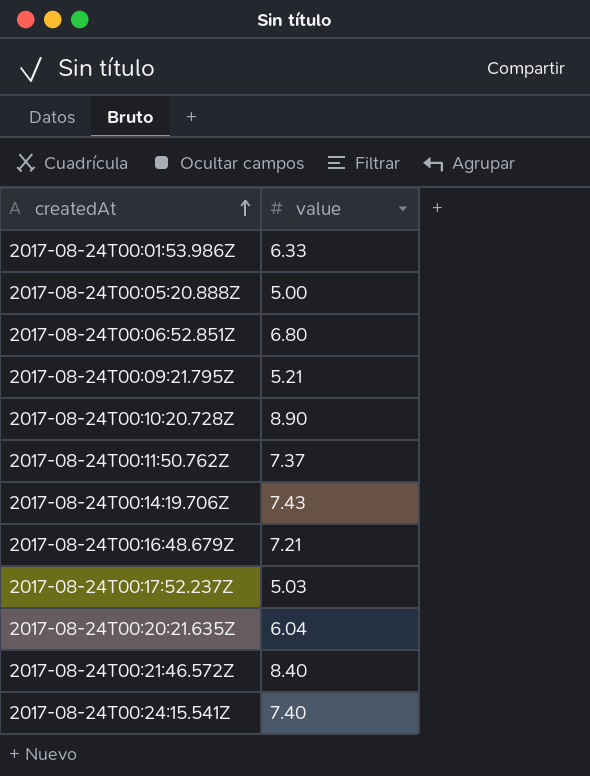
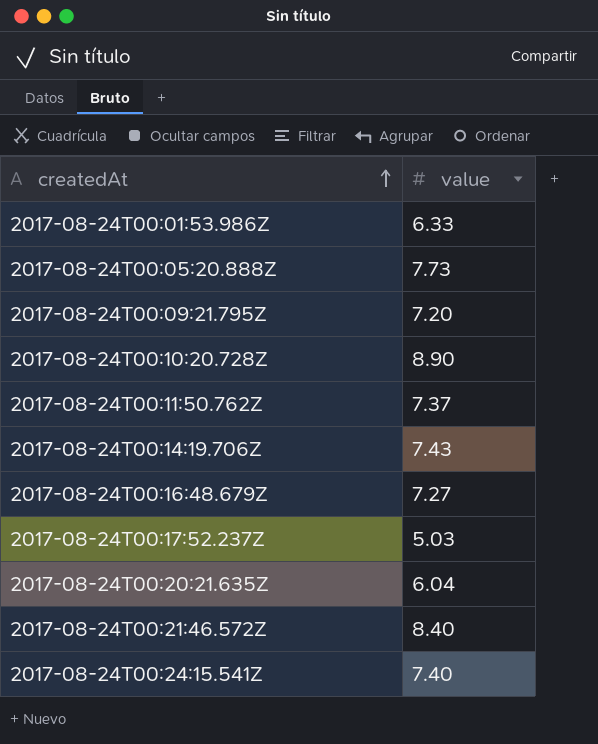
row 2017-08-24T00:06:52.851Z: 6.80 -> none
2017-08-24T00:05:20.888Z | value: 5.00 -> 7.73
2017-08-24T00:09:21.795Z | value: 5.21 -> 7.20
2017-08-24T00:16:48.679Z | value: 7.21 -> 7.27

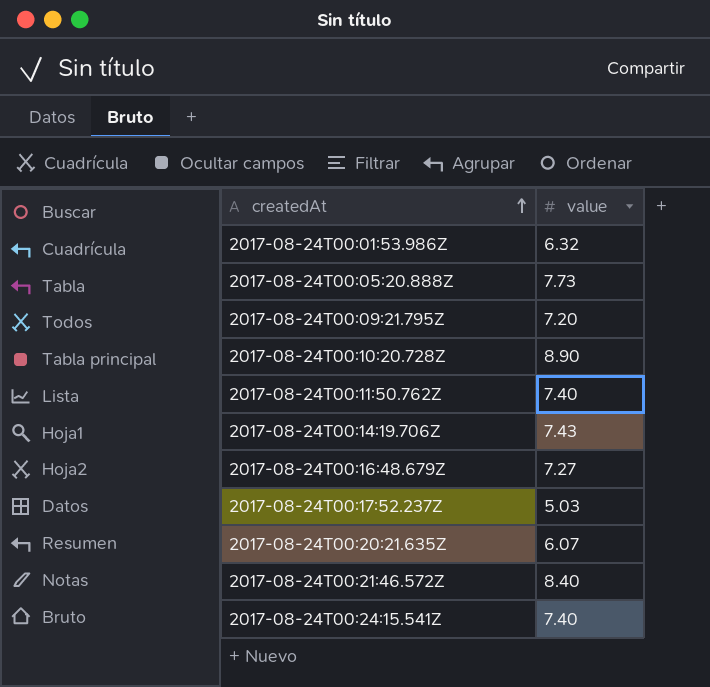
2017-08-24T00:01:53.986Z | value: 6.33 -> 6.32
2017-08-24T00:11:50.762Z | value: 7.37 -> 7.40
2017-08-24T00:20:21.635Z | value: 6.04 -> 6.07

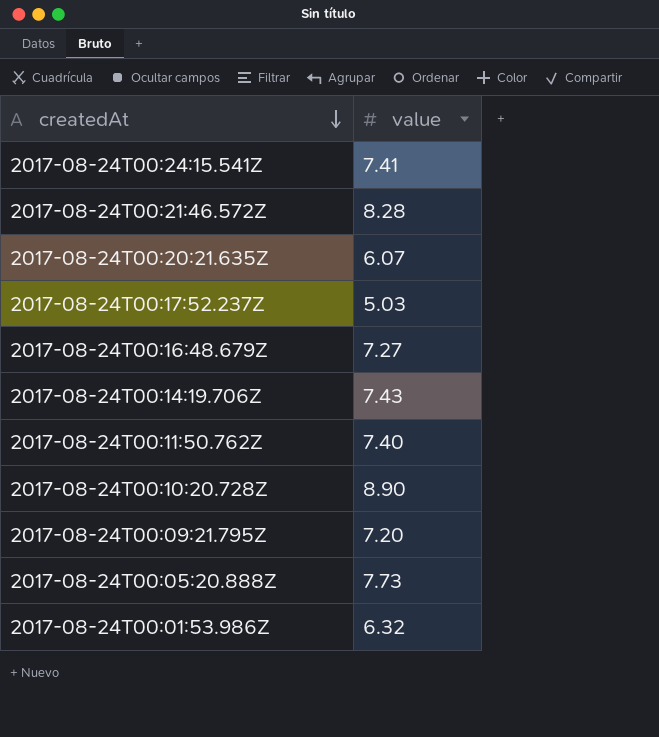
row order: createdAt ascending -> createdAt descending
2017-08-24T00:24:15.541Z | value: 7.40 -> 7.41
2017-08-24T00:21:46.572Z | value: 8.40 -> 8.28

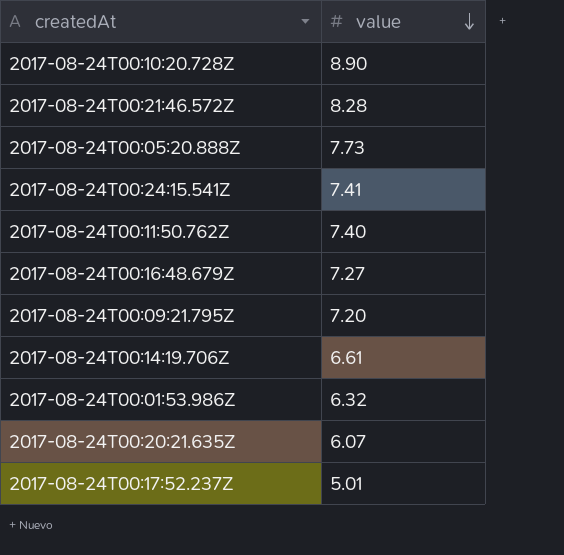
row order: createdAt descending -> value descending
2017-08-24T00:14:19.706Z | value: 7.43 -> 6.61
2017-08-24T00:17:52.237Z | value: 5.03 -> 5.01

